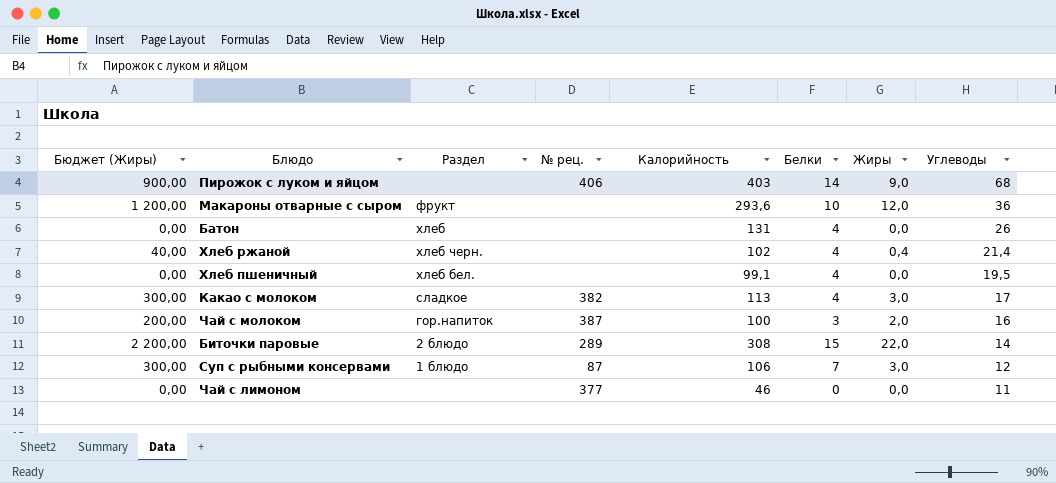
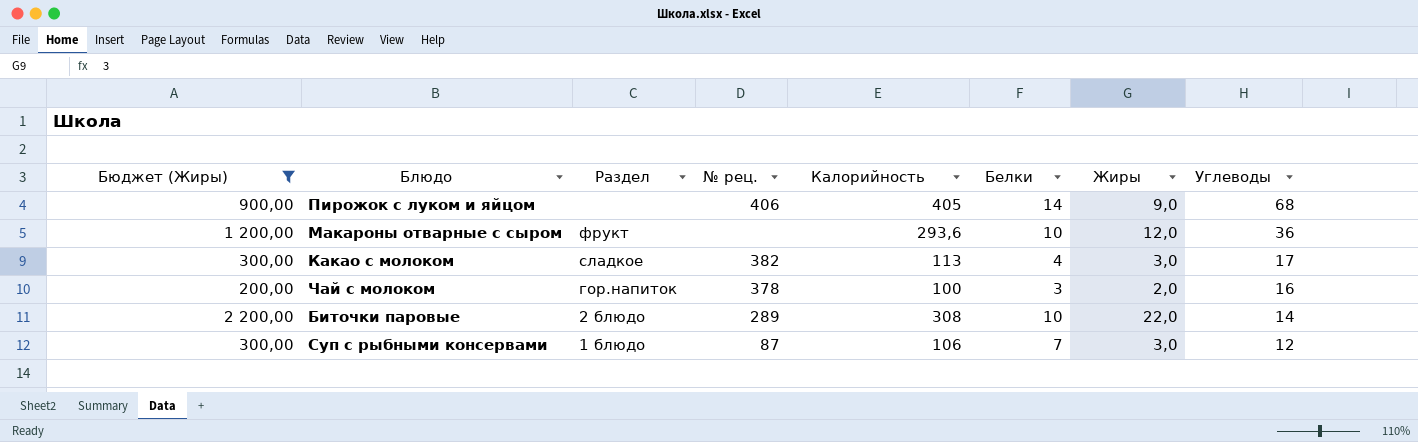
filter: none -> Бюджет (Жиры) >= 200,00
Пирожок с луком и яйцом | Калорийность: 403 -> 405
Чай с молоком | № рец.: 387 -> 378
Биточки паровые | Белки: 15 -> 10

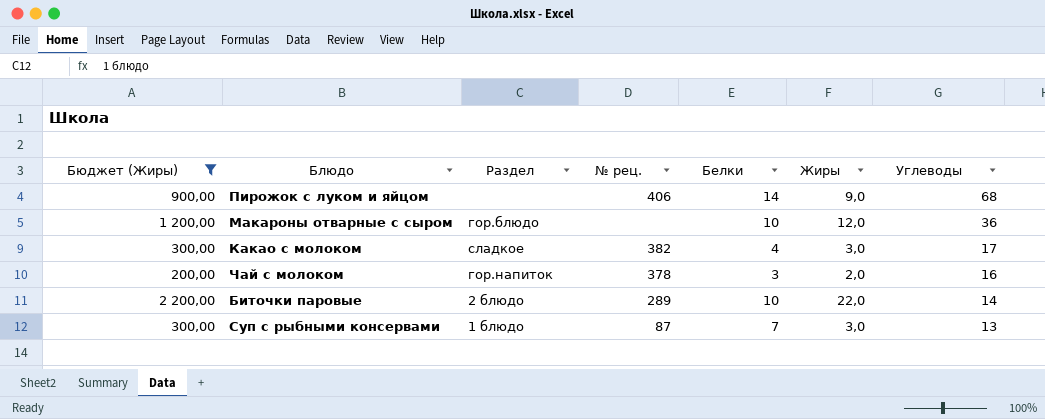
column Калорийность | position: 5 -> none
Макароны отварные с сыром | Раздел: фрукт -> гор.блюдо
Суп с рыбными консервами | Углеводы: 12 -> 13

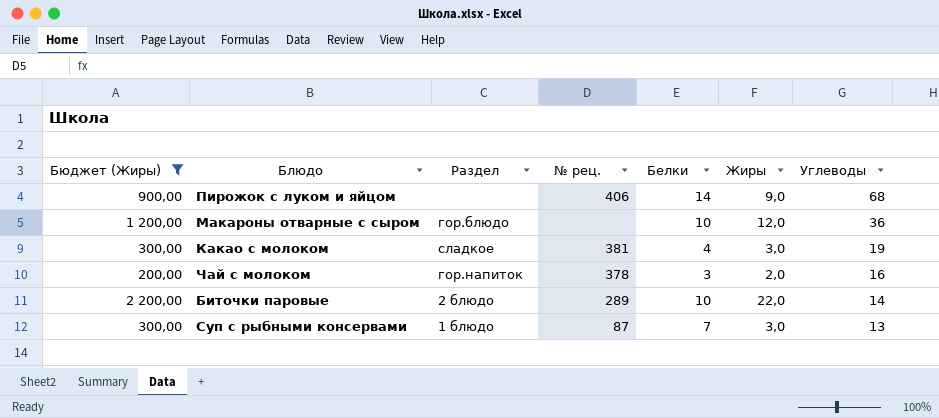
Какао с молоком | № рец.: 382 -> 381
Какао с молоком | Углеводы: 17 -> 19

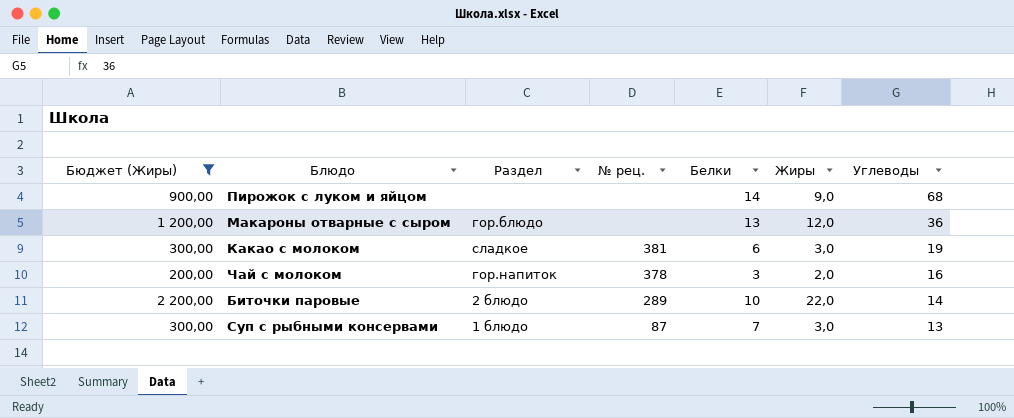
Пирожок с луком и яйцом | № рец.: 406 -> none
Макароны отварные с сыром | Белки: 10 -> 13
Какао с молоком | Белки: 4 -> 6

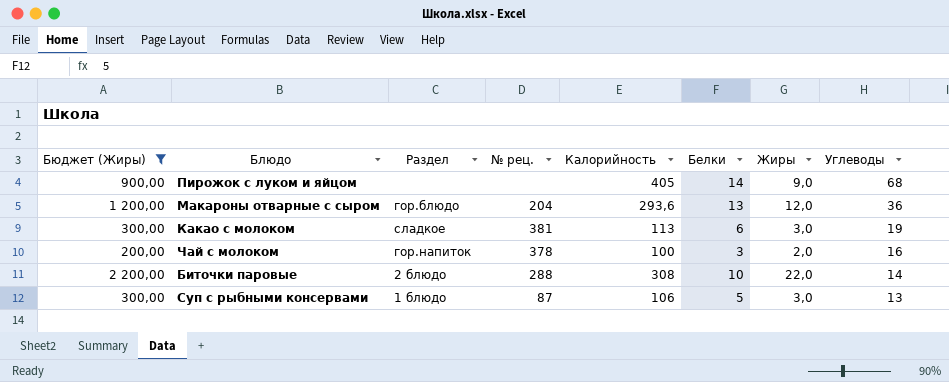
column Калорийность | position: none -> 5
Макароны отварные с сыром | № рец.: none -> 204
Биточки паровые | № рец.: 289 -> 288
Суп с рыбными консервами | Белки: 7 -> 5

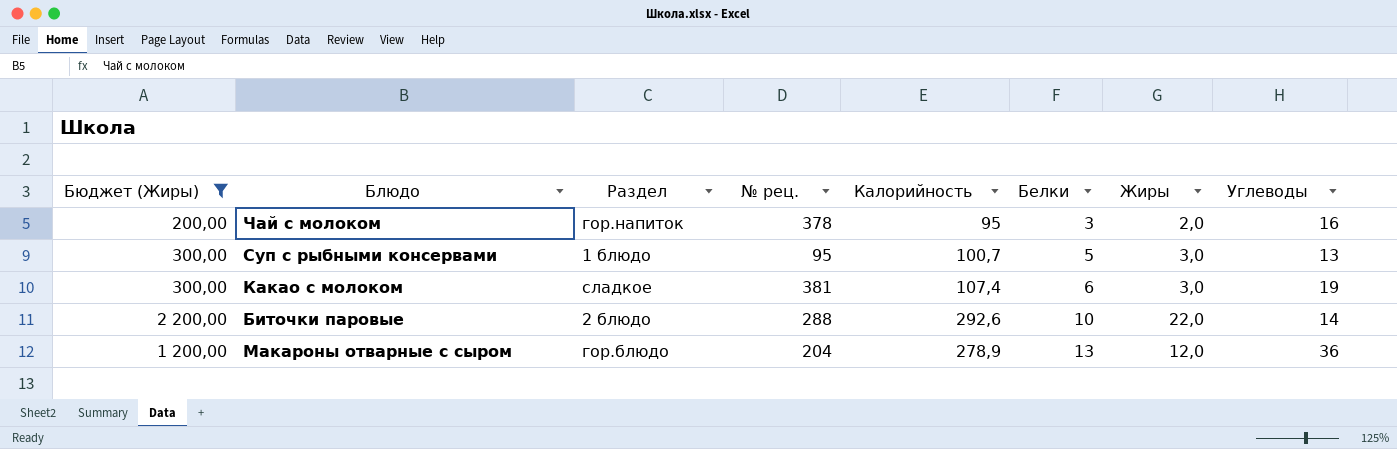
row order: Углеводы descending -> Белки ascending
row Пирожок с луком и яйцом: 900,00 | none | none | 405 | 14 | 9,0 | 68 -> none
Чай с молоком | Калорийность: 100 -> 95
Суп с рыбными консервами | № рец.: 87 -> 95
Суп с рыбными консервами | Калорийность: 106 -> 100,7
Какао с молоком | Калорийность: 113 -> 107,4
Биточки паровые | Калорийность: 308 -> 292,6
Макароны отварные с сыром | Калорийность: 293,6 -> 278,9

